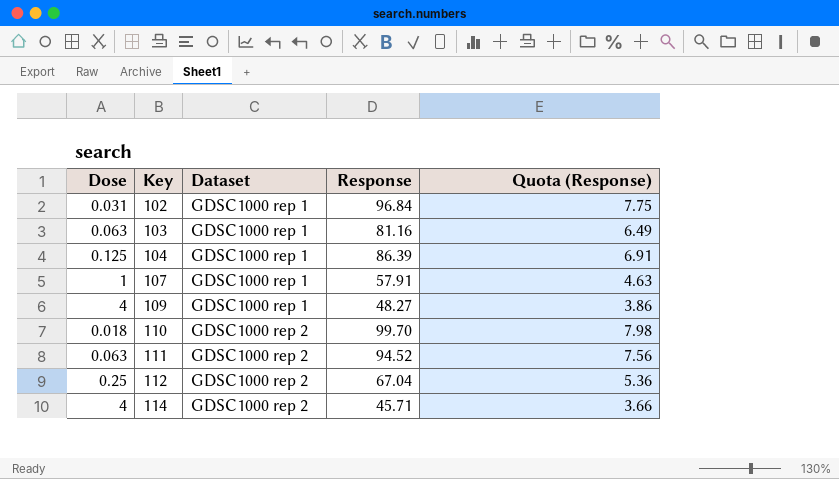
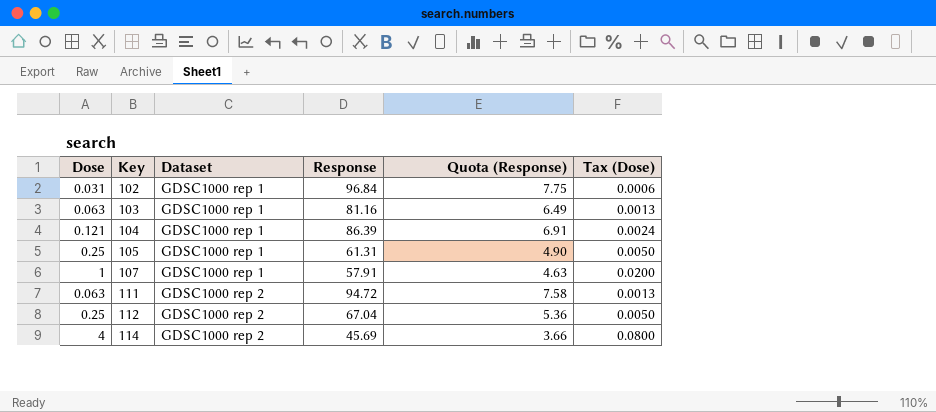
column Tax (Dose) | formula: none -> [Dose] * 0.02
row 109: 4 | GDSC1000 rep 1 | 48.27 | 3.86 -> none
row 110: 0.018 | GDSC1000 rep 2 | 99.70 | 7.98 -> none
104 | Dose: 0.125 -> 0.121
row 105: none -> 0.25 | GDSC1000 rep 1 | 61.31 | 4.90 | 0.0050
111 | Response: 94.52 -> 94.72
111 | Quota (Response): 7.56 -> 7.58
114 | Response: 45.71 -> 45.69

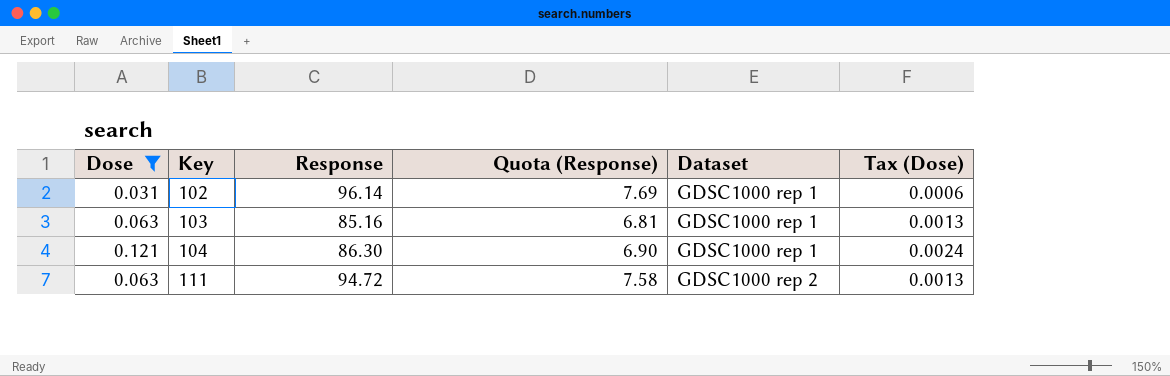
filter: none -> Dose <= 0.121
column Dataset | position: 3 -> 5
102 | Response: 96.84 -> 96.14
102 | Quota (Response): 7.75 -> 7.69
103 | Response: 81.16 -> 85.16
103 | Quota (Response): 6.49 -> 6.81
104 | Response: 86.39 -> 86.30
104 | Quota (Response): 6.91 -> 6.90

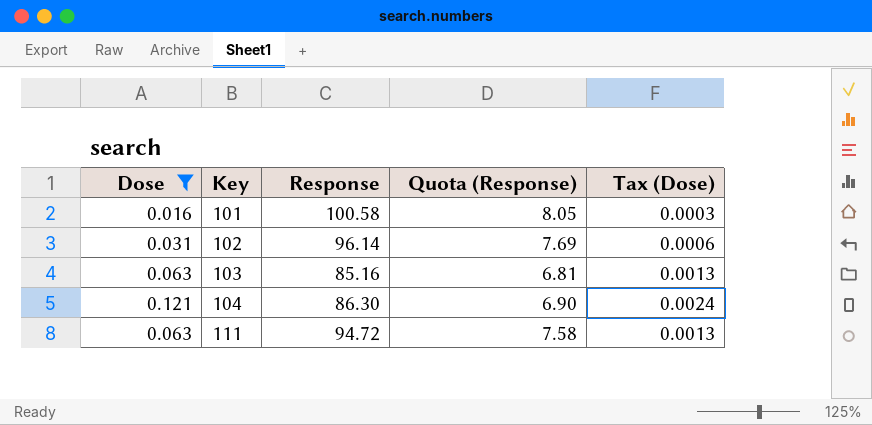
column Dataset | position: 5 -> none
row 101: none -> 0.016 | 100.58 | 8.05 | 0.0003

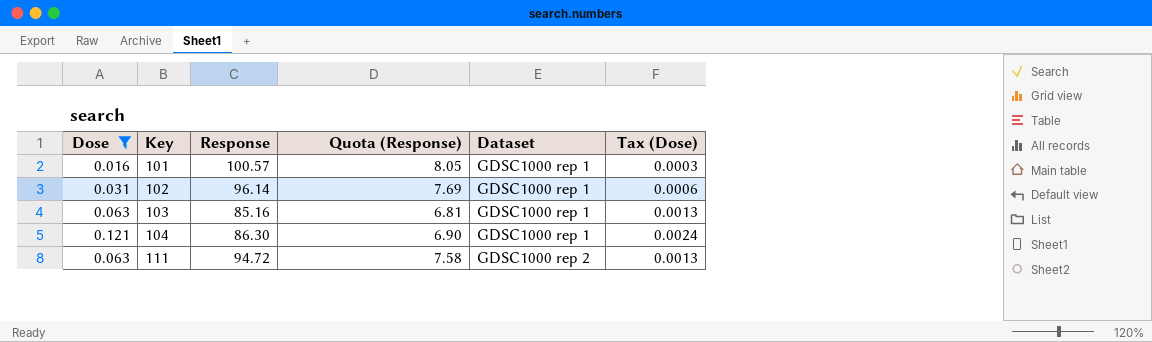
column Dataset | position: none -> 5
101 | Response: 100.58 -> 100.57

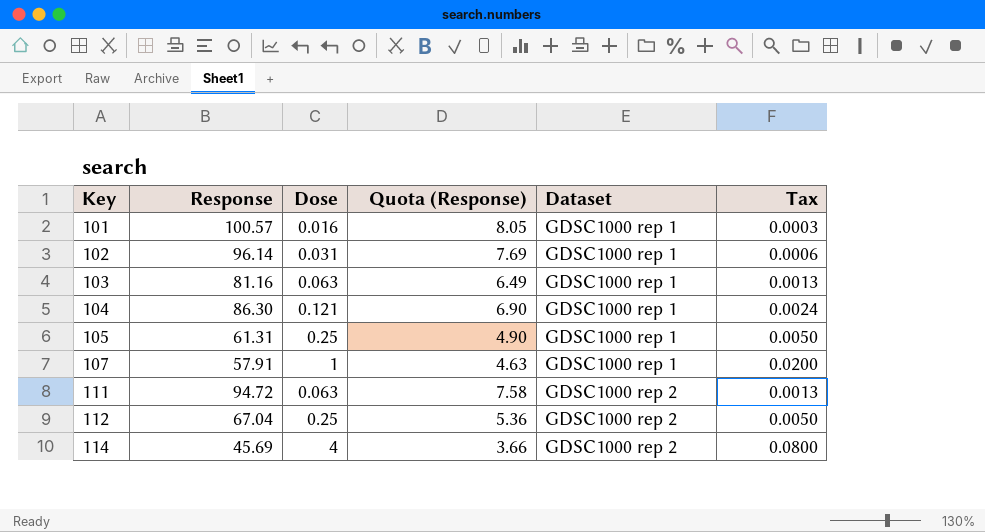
filter: Dose <= 0.121 -> none
column Dose | position: 1 -> 3
column name: Tax (Dose) -> Tax
103 | Response: 85.16 -> 81.16
103 | Quota (Response): 6.81 -> 6.49

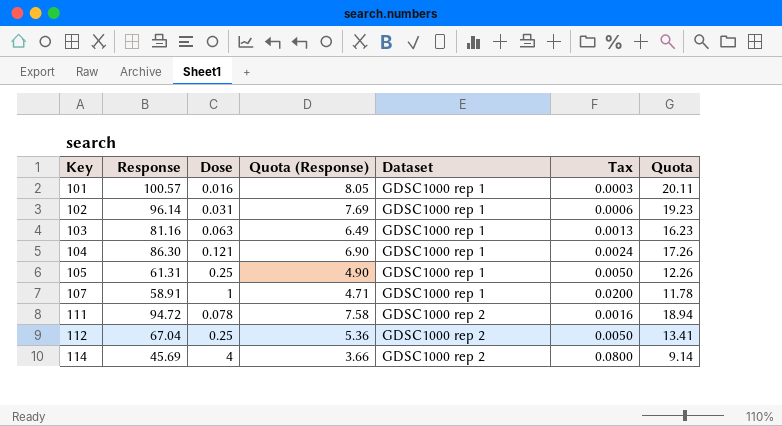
column Quota | formula: none -> [Response] * 0.2
107 | Response: 57.91 -> 58.91
107 | Quota (Response): 4.63 -> 4.71
111 | Dose: 0.063 -> 0.078
111 | Tax: 0.0013 -> 0.0016

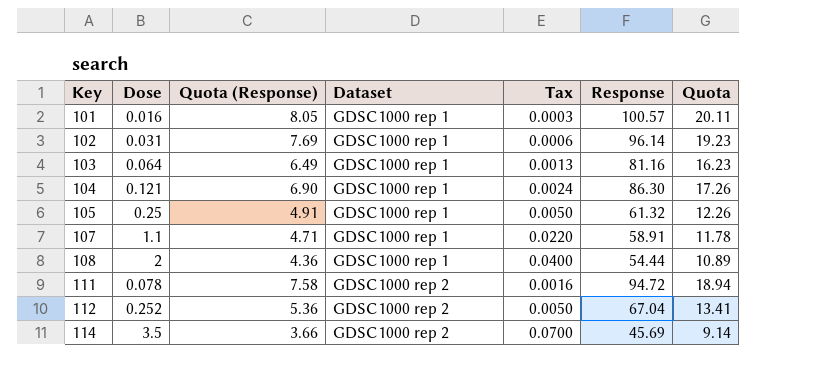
column Response | position: 2 -> 6
103 | Dose: 0.063 -> 0.064
105 | Quota (Response): 4.90 -> 4.91
105 | Response: 61.31 -> 61.32
107 | Dose: 1 -> 1.1
107 | Tax: 0.0200 -> 0.0220
row 108: none -> 2 | 4.36 | GDSC1000 rep 1 | 0.0400 | 54.44 | 10.89
112 | Dose: 0.25 -> 0.252
114 | Dose: 4 -> 3.5
114 | Tax: 0.0800 -> 0.0700

